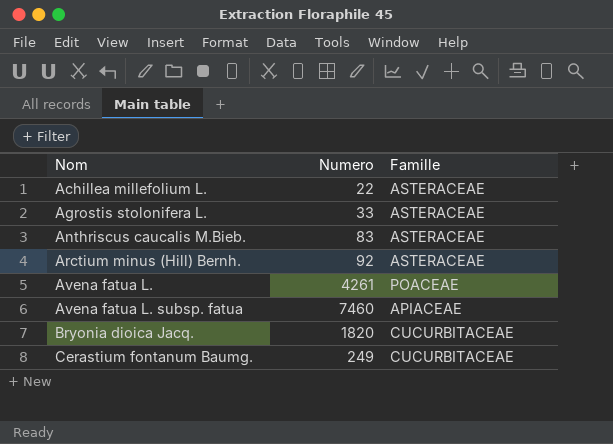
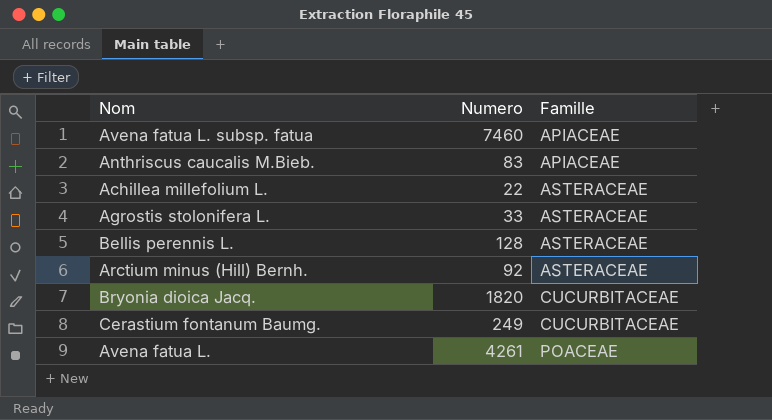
row order: Nom ascending -> Famille ascending
Anthriscus caucalis M.Bieb. | Famille: ASTERACEAE -> APIACEAE
row Bellis perennis L.: none -> 128 | ASTERACEAE

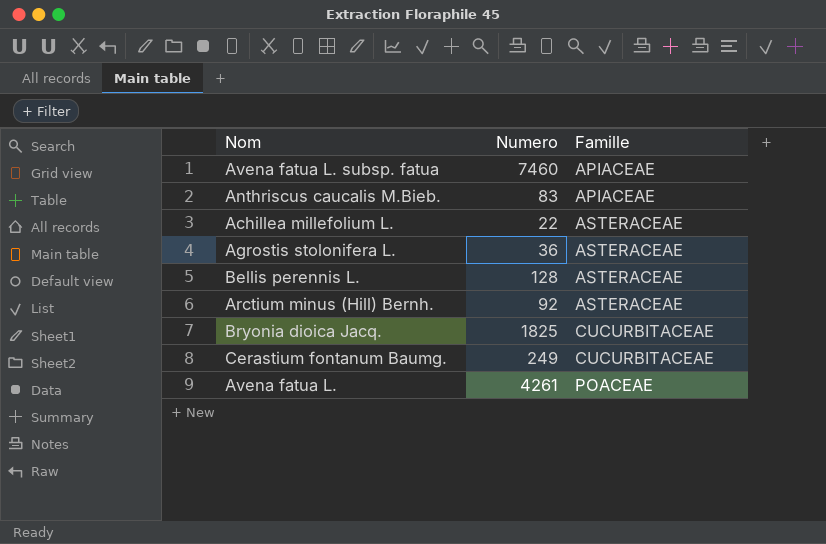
Agrostis stolonifera L. | Numero: 33 -> 36
Bryonia dioica Jacq. | Numero: 1820 -> 1825

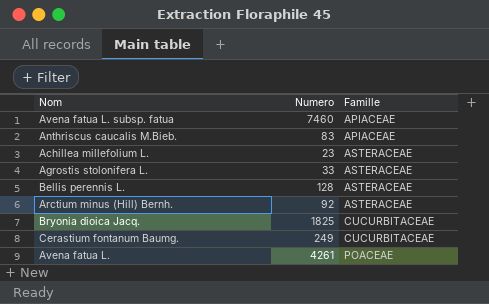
Achillea millefolium L. | Numero: 22 -> 23
Agrostis stolonifera L. | Numero: 36 -> 33

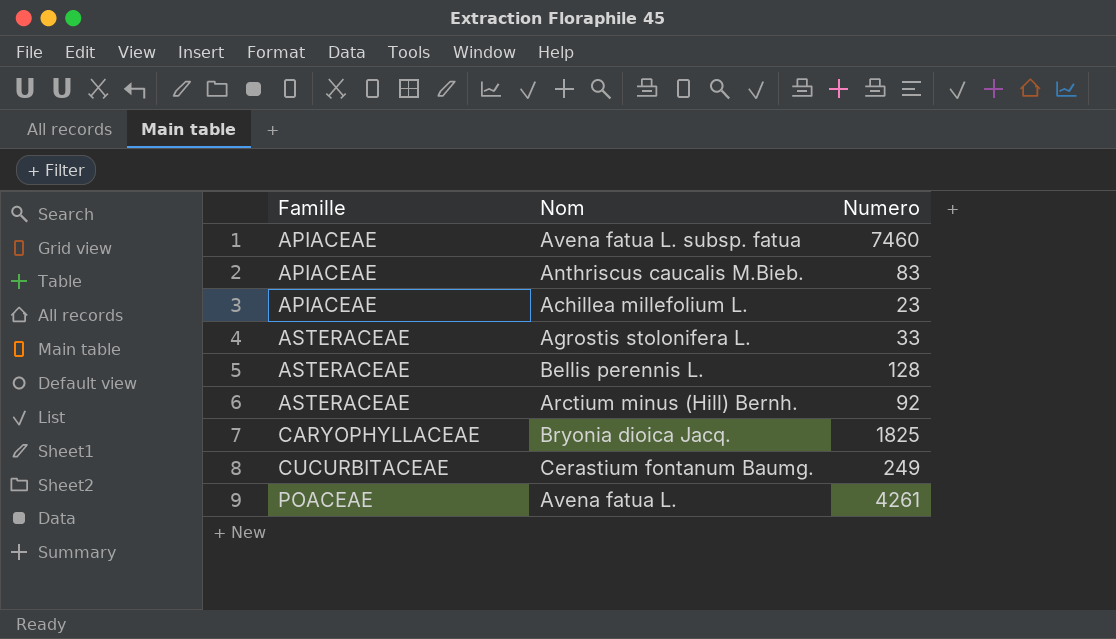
column Famille | position: 3 -> 1
Achillea millefolium L. | Famille: ASTERACEAE -> APIACEAE
Bryonia dioica Jacq. | Famille: CUCURBITACEAE -> CARYOPHYLLACEAE

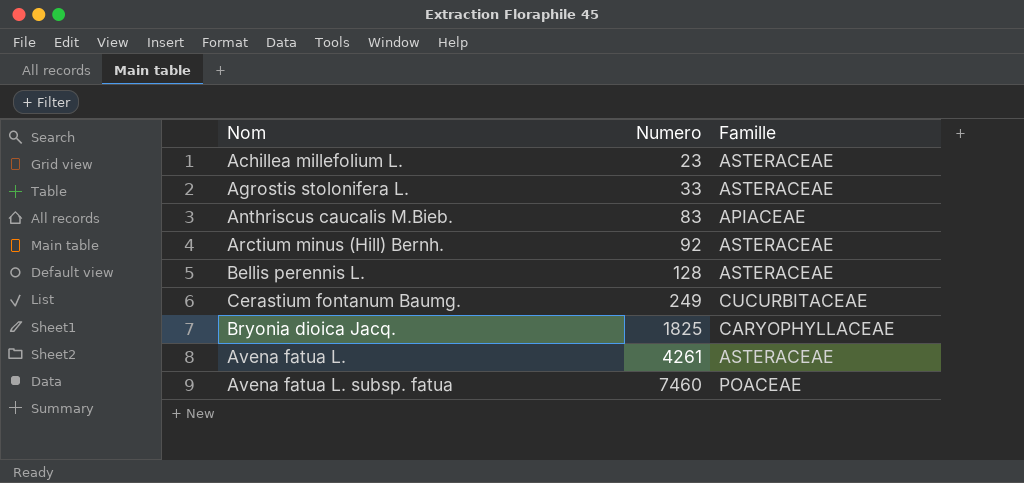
row order: Famille ascending -> Numero ascending
column Famille | position: 1 -> 3
Achillea millefolium L. | Famille: APIACEAE -> ASTERACEAE
Avena fatua L. | Famille: POACEAE -> ASTERACEAE
Avena fatua L. subsp. fatua | Famille: APIACEAE -> POACEAE

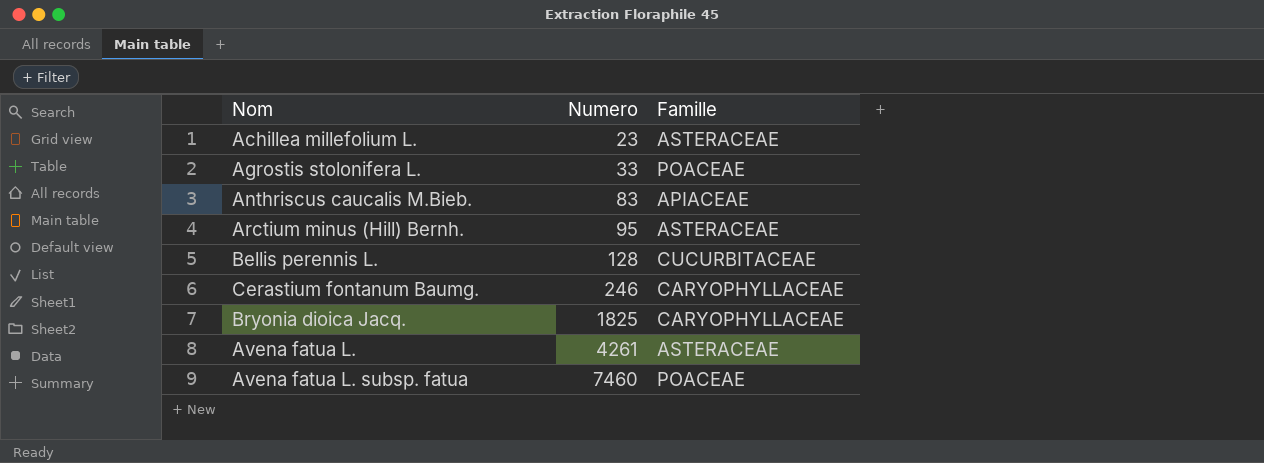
Agrostis stolonifera L. | Famille: ASTERACEAE -> POACEAE
Arctium minus (Hill) Bernh. | Numero: 92 -> 95
Bellis perennis L. | Famille: ASTERACEAE -> CUCURBITACEAE
Cerastium fontanum Baumg. | Numero: 249 -> 246
Cerastium fontanum Baumg. | Famille: CUCURBITACEAE -> CARYOPHYLLACEAE

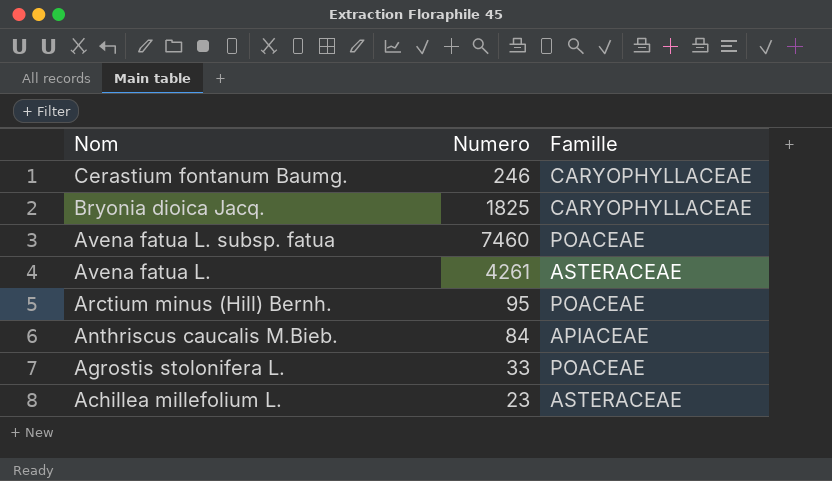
row order: Numero ascending -> Nom descending
row Bellis perennis L.: 128 | CUCURBITACEAE -> none
Arctium minus (Hill) Bernh. | Famille: ASTERACEAE -> POACEAE
Anthriscus caucalis M.Bieb. | Numero: 83 -> 84

